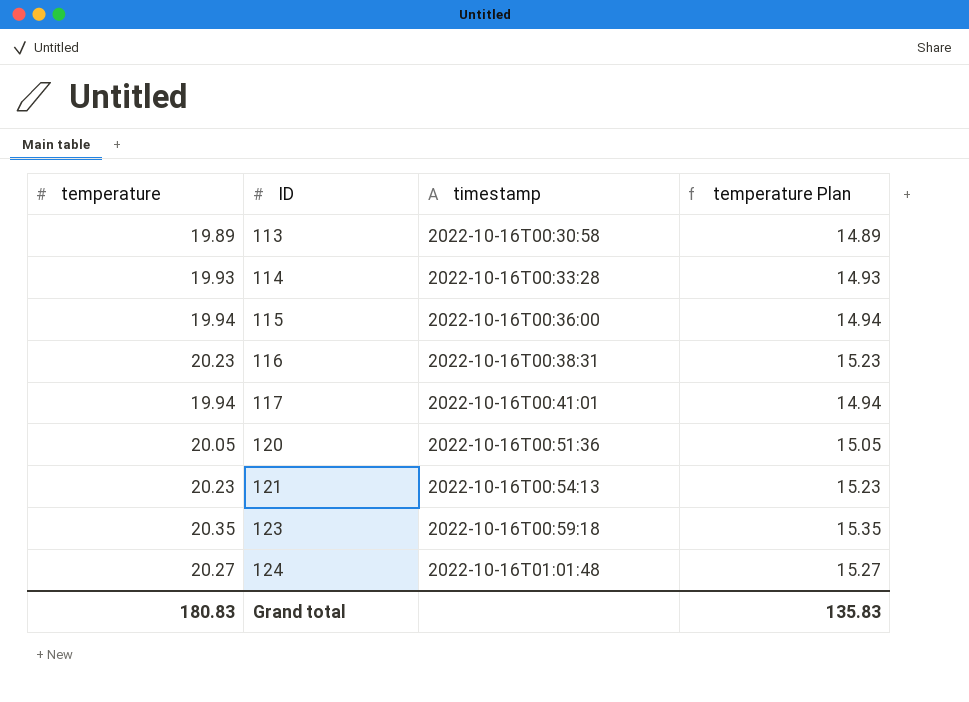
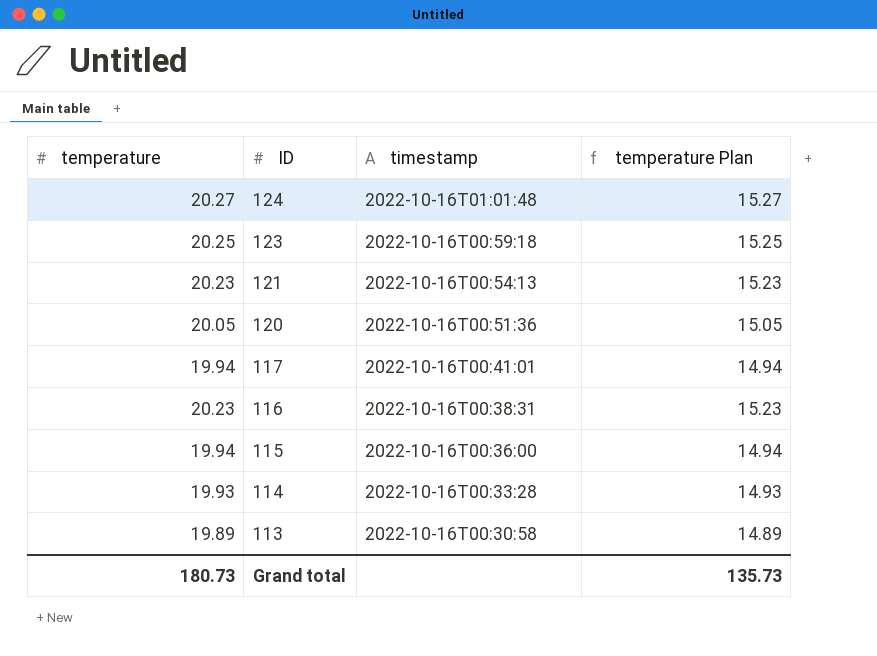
row order: ID ascending -> ID descending
123 | temperature: 20.35 -> 20.25
123 | temperature Plan: 15.35 -> 15.25
Grand total | temperature: 180.83 -> 180.73
Grand total | temperature Plan: 135.83 -> 135.73

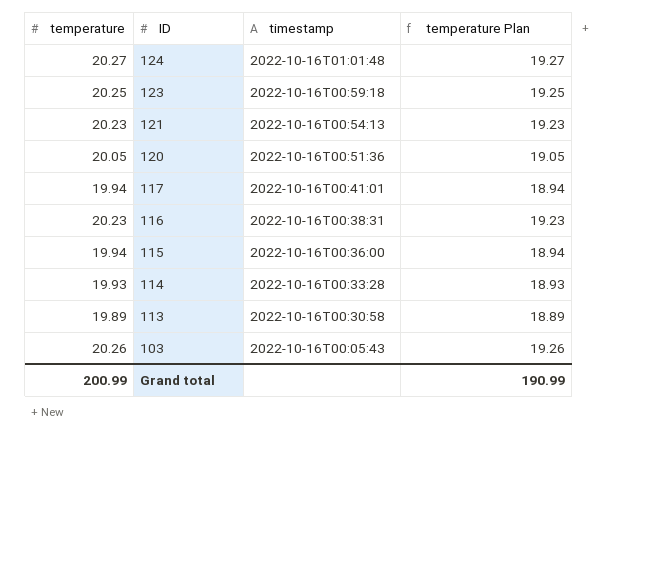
column temperature Plan | formula: [temperature] - 5 -> [temperature] - 1
row 103: none -> 20.26 | 2022-10-16T00:05:43 | 19.26
Grand total | temperature: 180.73 -> 200.99
Grand total | temperature Plan: 135.73 -> 190.99

